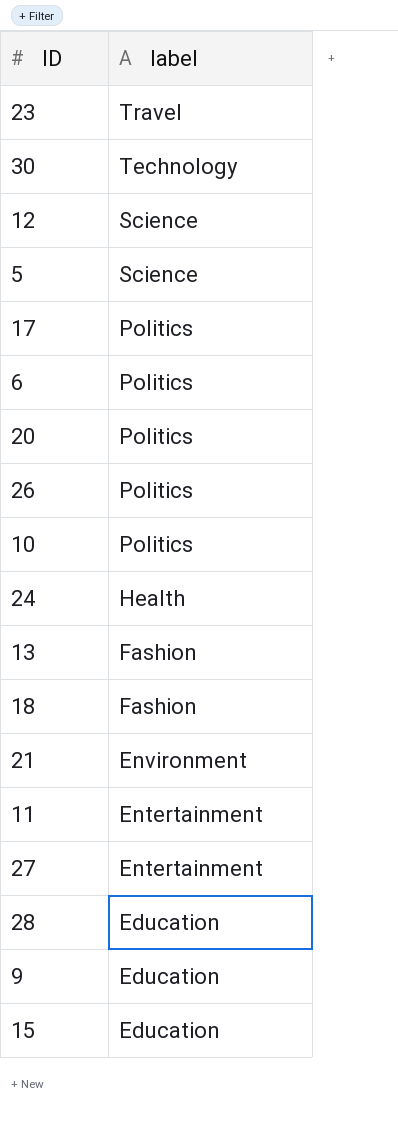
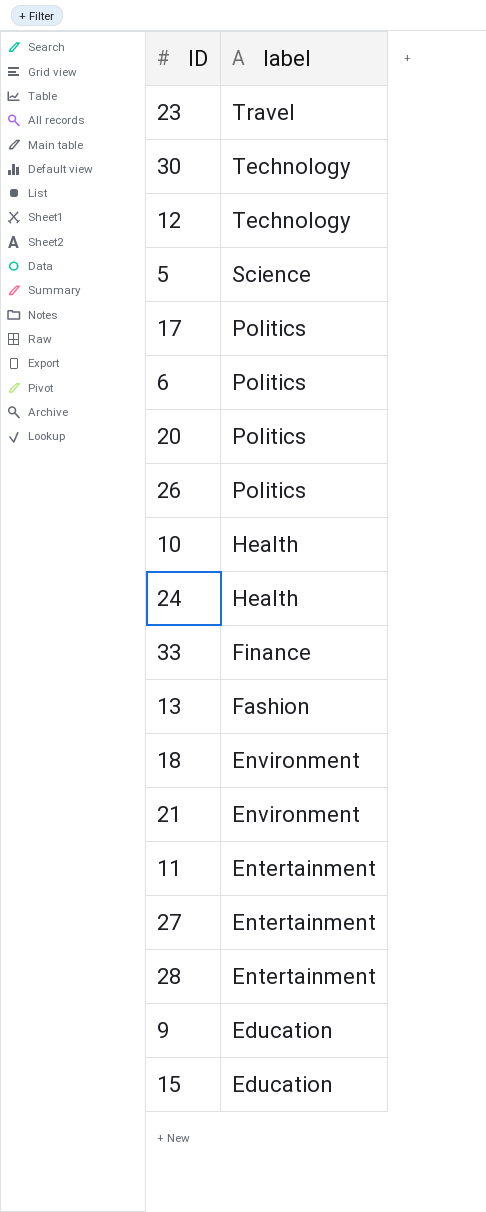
12 | label: Science -> Technology
10 | label: Politics -> Health
row 33: none -> Finance
18 | label: Fashion -> Environment
28 | label: Education -> Entertainment

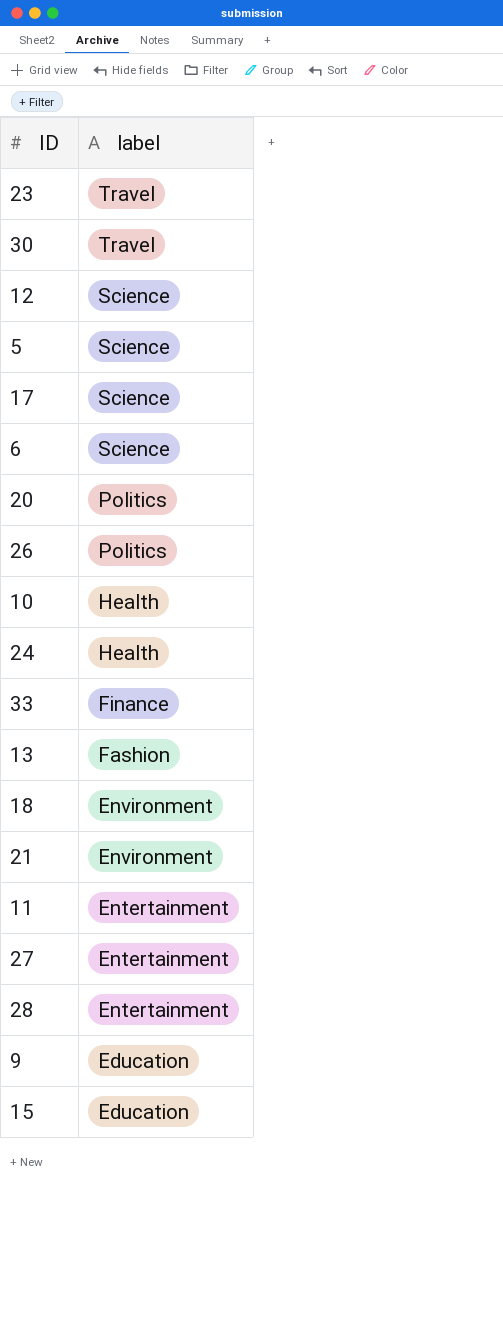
30 | label: Technology -> Travel
12 | label: Technology -> Science
17 | label: Politics -> Science
6 | label: Politics -> Science

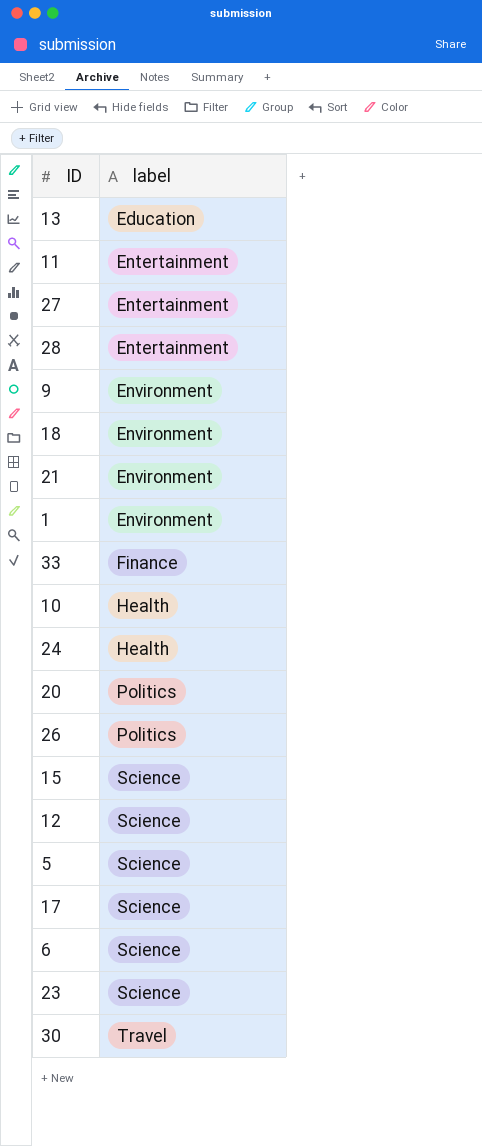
row order: label descending -> label ascending
13 | label: Fashion -> Education
9 | label: Education -> Environment
row 1: none -> Environment
15 | label: Education -> Science
23 | label: Travel -> Science

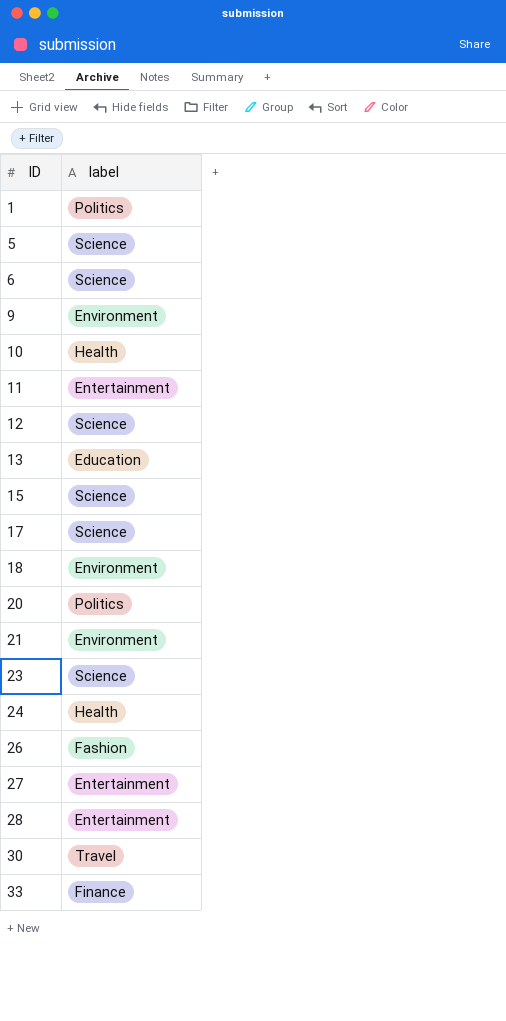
row order: label ascending -> ID ascending
1 | label: Environment -> Politics
26 | label: Politics -> Fashion

